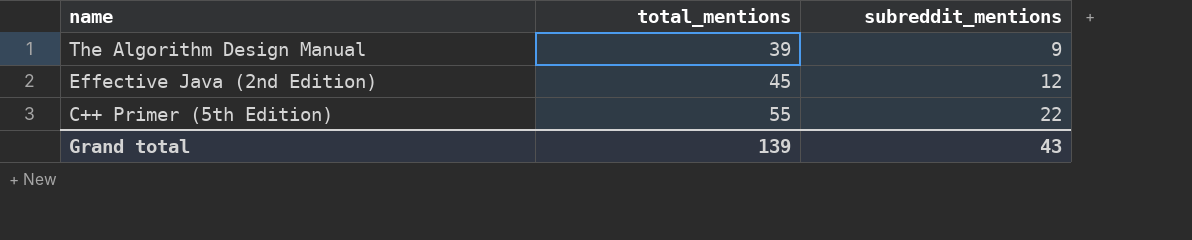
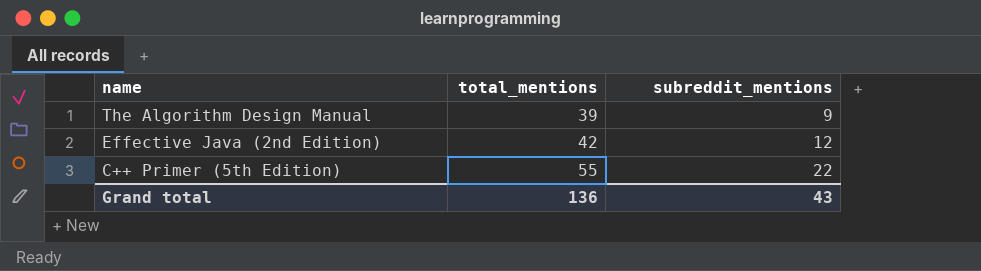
Effective Java (2nd Edition) | total_mentions: 45 -> 42
Grand total | total_mentions: 139 -> 136

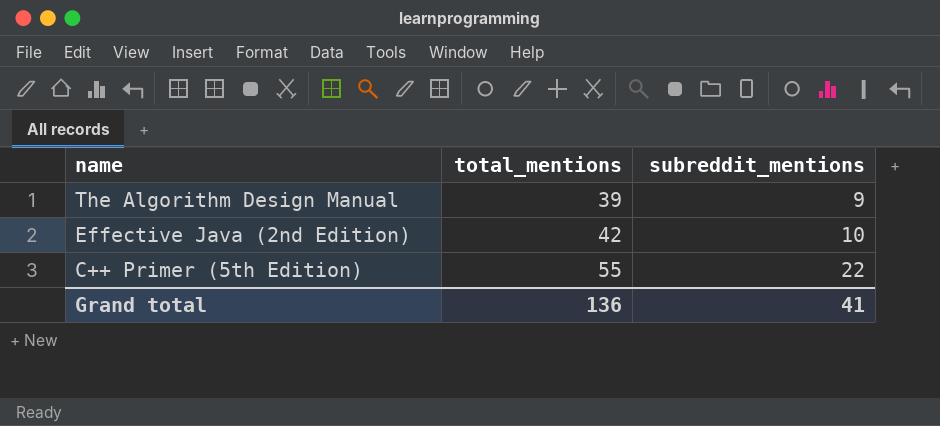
Effective Java (2nd Edition) | subreddit_mentions: 12 -> 10
Grand total | subreddit_mentions: 43 -> 41

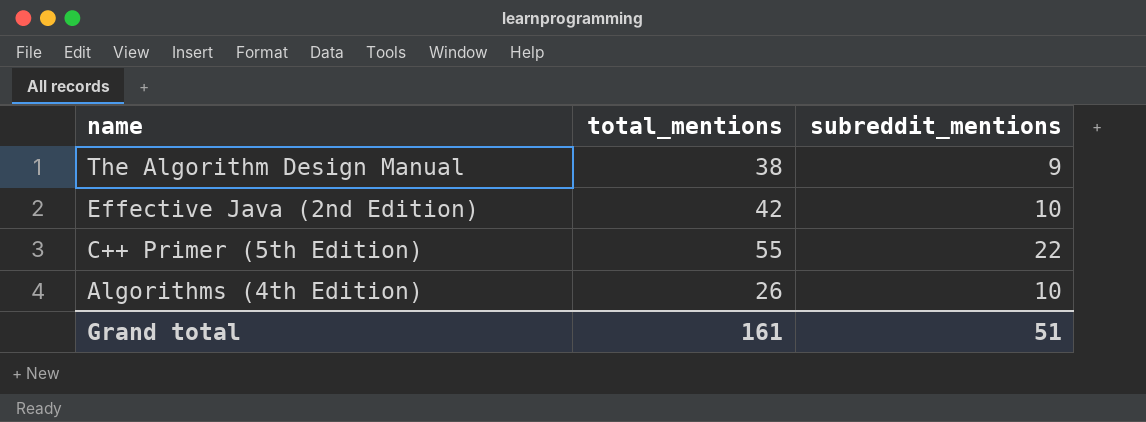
The Algorithm Design Manual | total_mentions: 39 -> 38
row Algorithms (4th Edition): none -> 26 | 10
Grand total | total_mentions: 136 -> 161
Grand total | subreddit_mentions: 41 -> 51

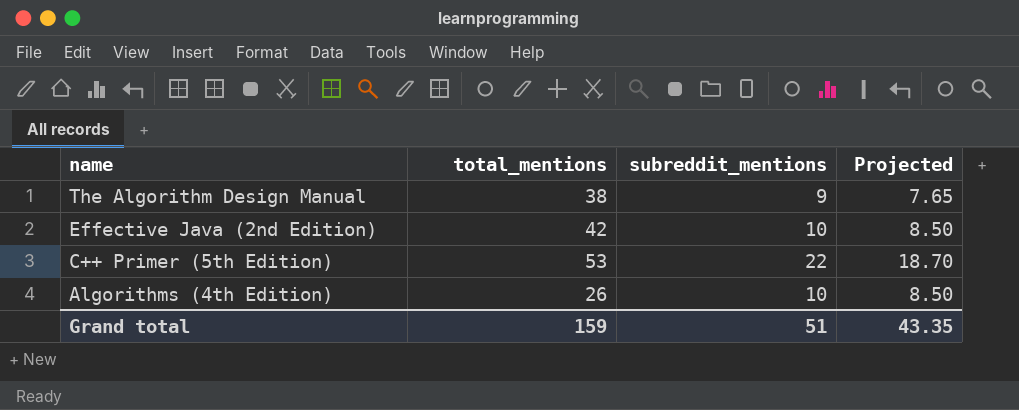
column Projected | formula: none -> [subreddit_mentions] * 0.85
C++ Primer (5th Edition) | total_mentions: 55 -> 53
Grand total | total_mentions: 161 -> 159

